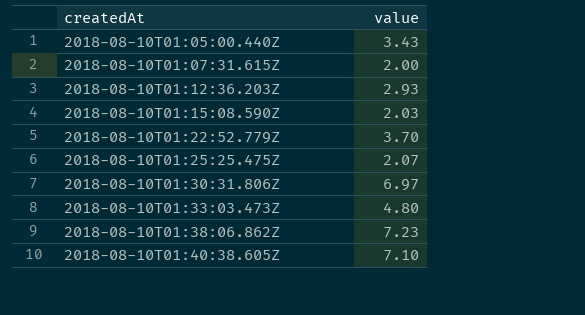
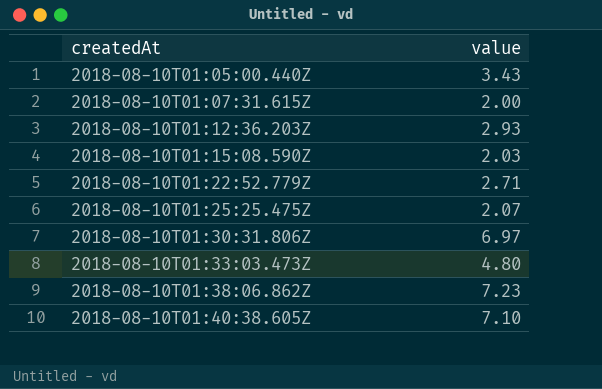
2018-08-10T01:22:52.779Z | value: 3.70 -> 2.71

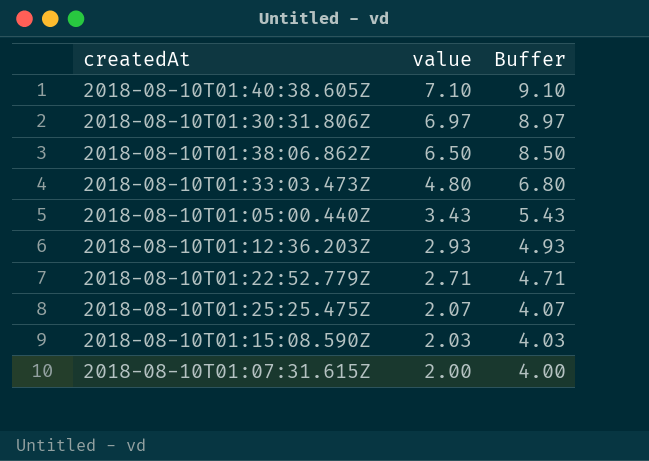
row order: createdAt ascending -> value descending
column Buffer | formula: none -> [value] + 2
2018-08-10T01:38:06.862Z | value: 7.23 -> 6.50

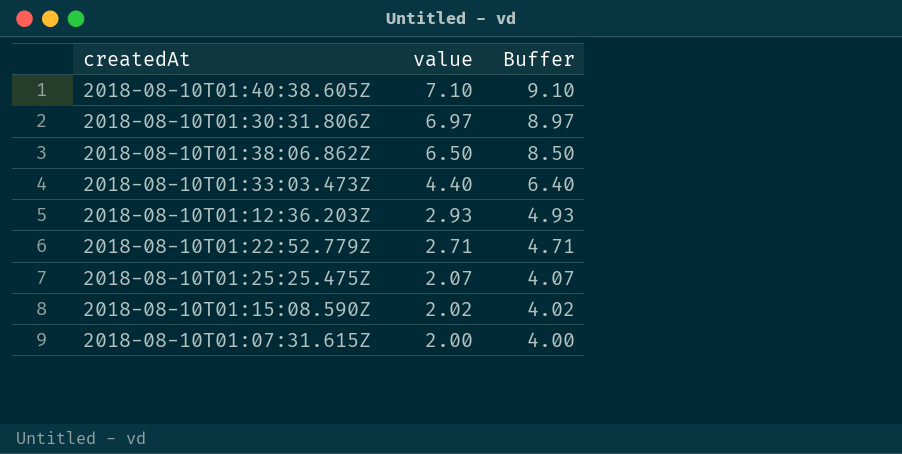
row 2018-08-10T01:05:00.440Z: 3.43 | 5.43 -> none
2018-08-10T01:33:03.473Z | value: 4.80 -> 4.40
2018-08-10T01:33:03.473Z | Buffer: 6.80 -> 6.40
2018-08-10T01:15:08.590Z | value: 2.03 -> 2.02
2018-08-10T01:15:08.590Z | Buffer: 4.03 -> 4.02

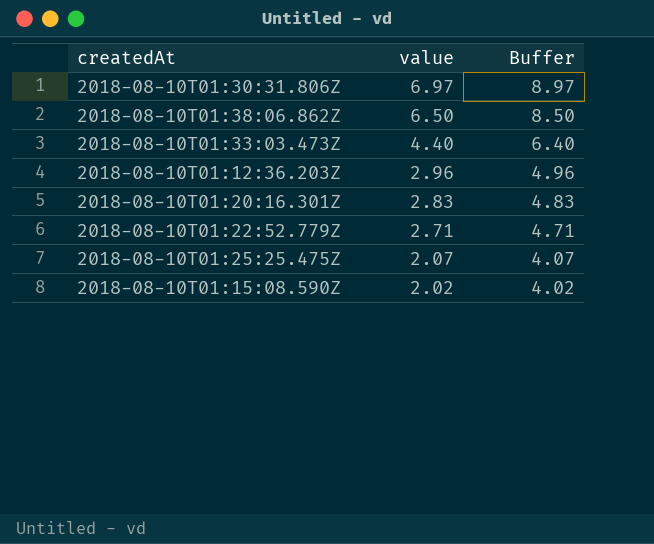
row 2018-08-10T01:40:38.605Z: 7.10 | 9.10 -> none
row 2018-08-10T01:07:31.615Z: 2.00 | 4.00 -> none
2018-08-10T01:12:36.203Z | value: 2.93 -> 2.96
2018-08-10T01:12:36.203Z | Buffer: 4.93 -> 4.96
row 2018-08-10T01:20:16.301Z: none -> 2.83 | 4.83

